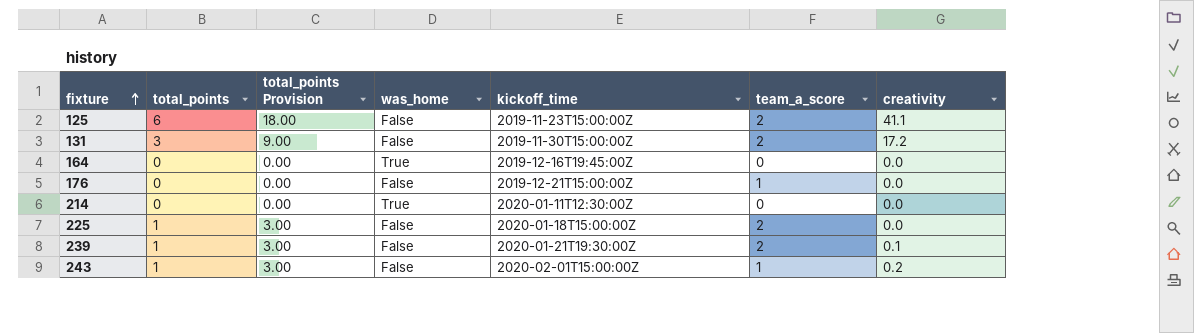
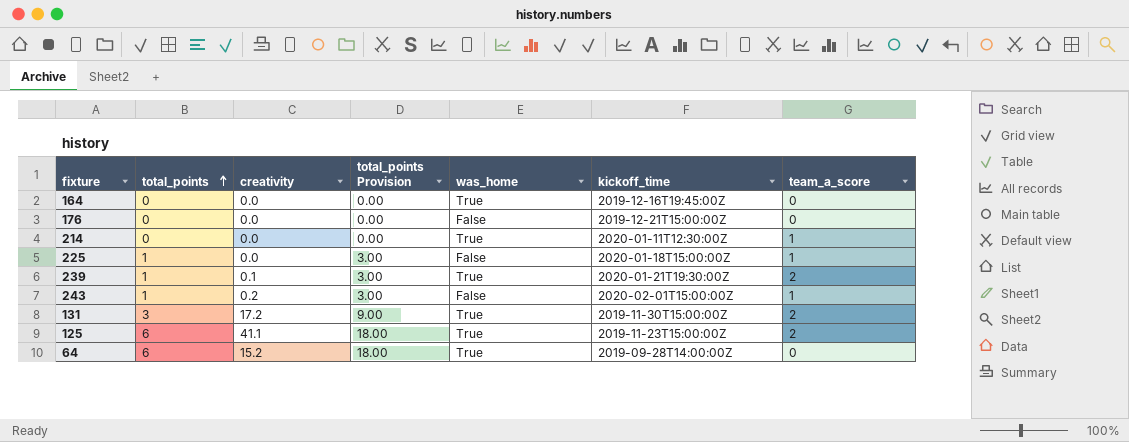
row order: fixture ascending -> total_points ascending
column creativity | position: 7 -> 3
176 | team_a_score: 1 -> 0
214 | team_a_score: 0 -> 1
225 | team_a_score: 2 -> 1
239 | was_home: False -> True
131 | was_home: False -> True
125 | was_home: False -> True
row 64: none -> 6 | 15.2 | 18.00 | True | 2019-09-28T14:00:00Z | 0

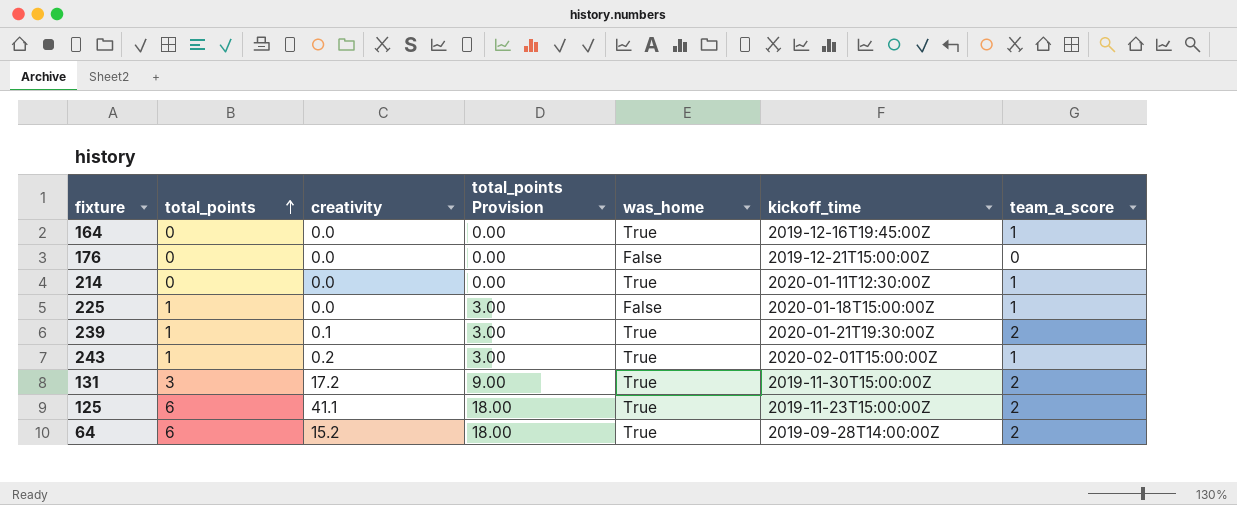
164 | team_a_score: 0 -> 1
243 | was_home: False -> True
64 | team_a_score: 0 -> 2

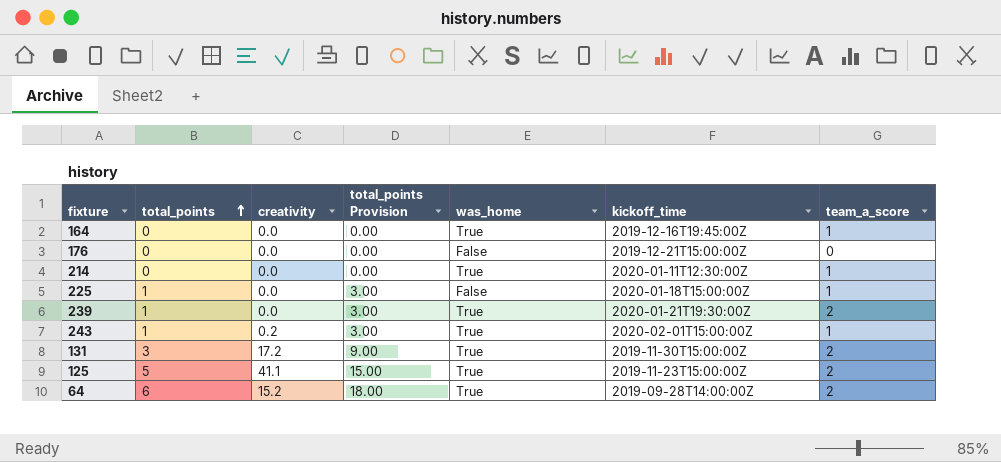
239 | creativity: 0.1 -> 0.0
125 | total_points: 6 -> 5
125 | total_points Provision: 18.00 -> 15.00

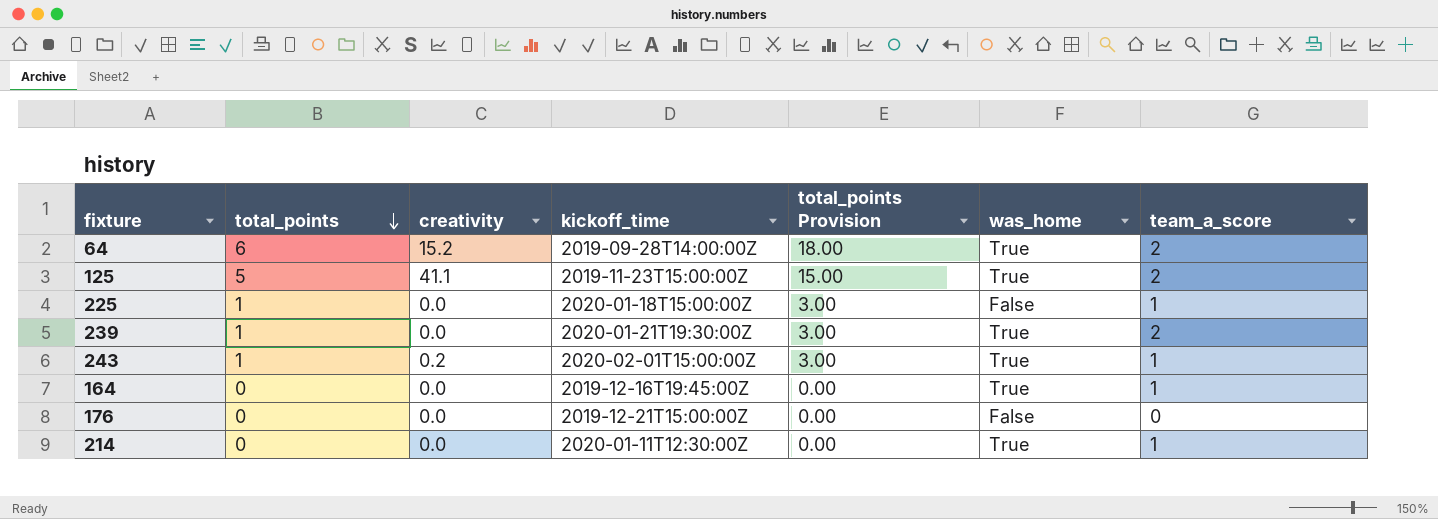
row order: total_points ascending -> total_points descending
column kickoff_time | position: 6 -> 4
row 131: 3 | 17.2 | 9.00 | True | 2019-11-30T15:00:00Z | 2 -> none

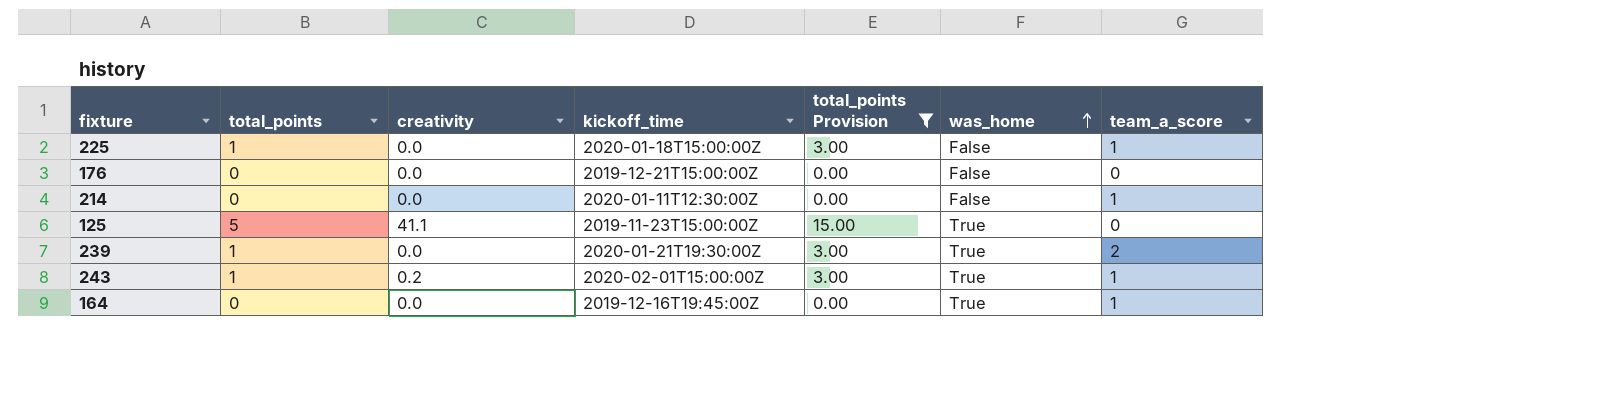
filter: none -> total_points Provision != 18.00
row order: total_points descending -> was_home ascending
214 | was_home: True -> False
125 | team_a_score: 2 -> 0

